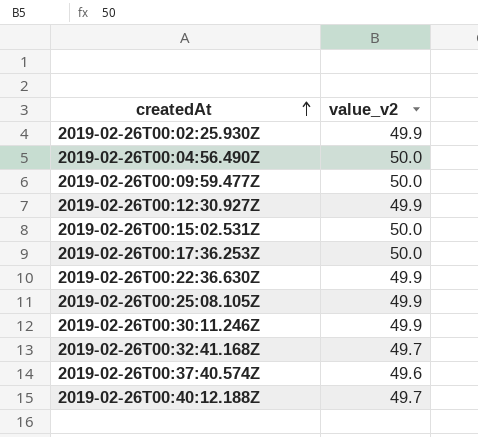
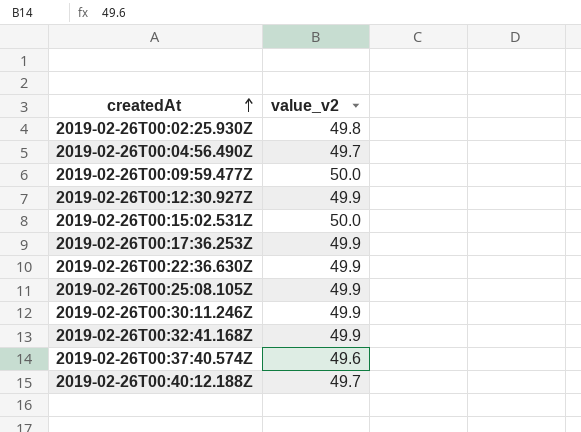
2019-02-26T00:02:25.930Z | value_v2: 49.9 -> 49.8
2019-02-26T00:04:56.490Z | value_v2: 50.0 -> 49.7
2019-02-26T00:17:36.253Z | value_v2: 50.0 -> 49.9
2019-02-26T00:32:41.168Z | value_v2: 49.7 -> 49.9

